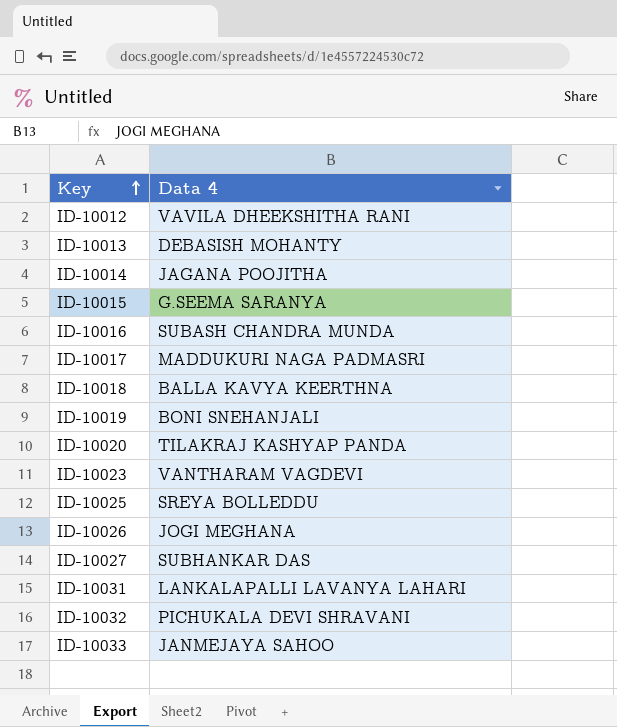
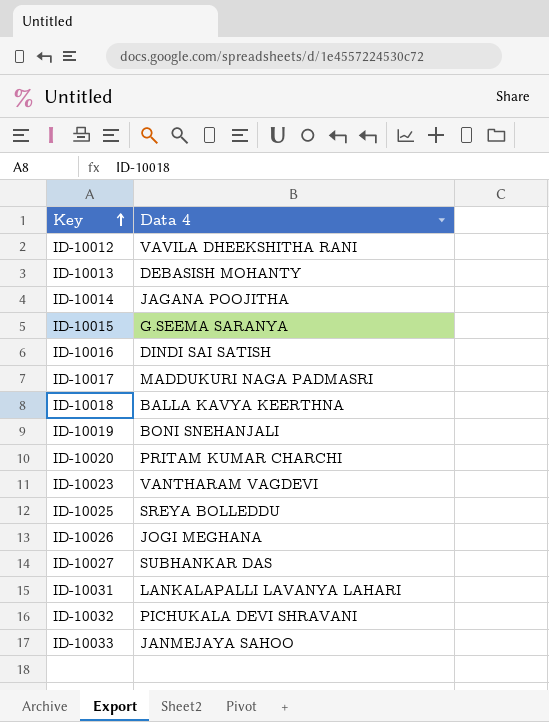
ID-10016 | Data 4: SUBASH CHANDRA MUNDA -> DINDI SAI SATISH
ID-10020 | Data 4: TILAKRAJ KASHYAP PANDA -> PRITAM KUMAR CHARCHI

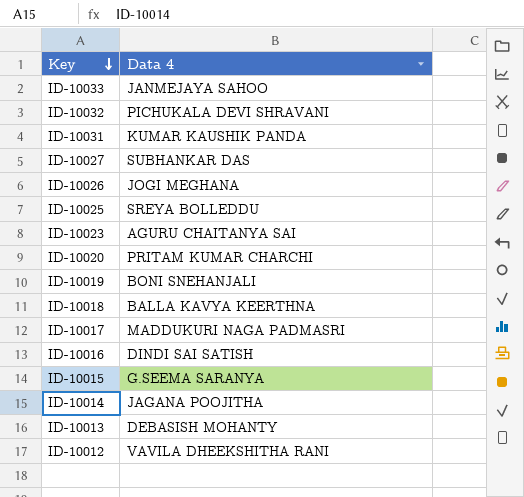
row order: Key ascending -> Key descending
ID-10031 | Data 4: LANKALAPALLI LAVANYA LAHARI -> KUMAR KAUSHIK PANDA
ID-10023 | Data 4: VANTHARAM VAGDEVI -> AGURU CHAITANYA SAI

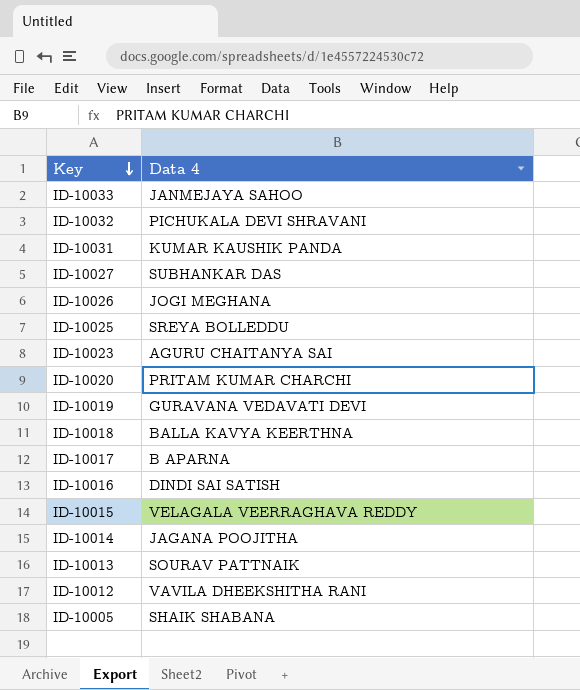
ID-10019 | Data 4: BONI SNEHANJALI -> GURAVANA VEDAVATI DEVI
ID-10017 | Data 4: MADDUKURI NAGA PADMASRI -> B APARNA
ID-10015 | Data 4: G.SEEMA SARANYA -> VELAGALA VEERRAGHAVA REDDY
ID-10013 | Data 4: DEBASISH MOHANTY -> SOURAV PATTNAIK
row ID-10005: none -> SHAIK SHABANA

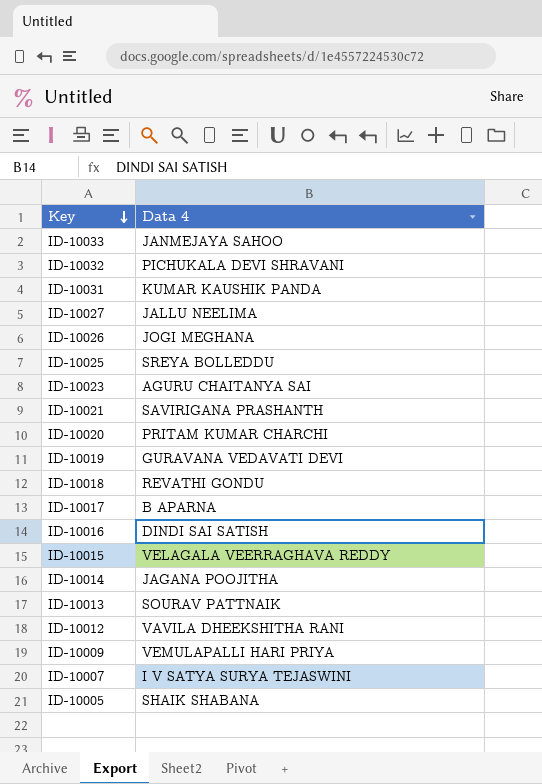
ID-10027 | Data 4: SUBHANKAR DAS -> JALLU NEELIMA
row ID-10021: none -> SAVIRIGANA PRASHANTH
ID-10018 | Data 4: BALLA KAVYA KEERTHNA -> REVATHI GONDU
row ID-10009: none -> VEMULAPALLI HARI PRIYA
row ID-10007: none -> I V SATYA SURYA TEJASWINI

